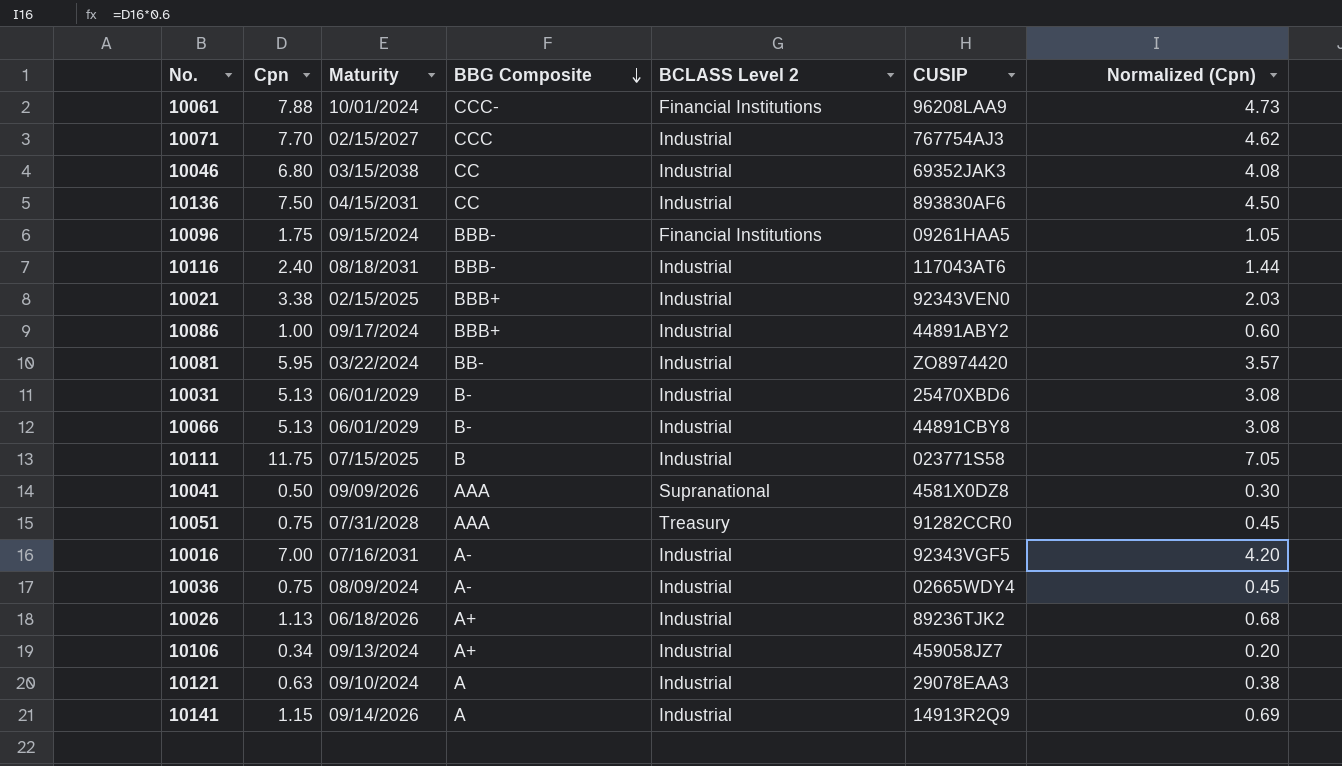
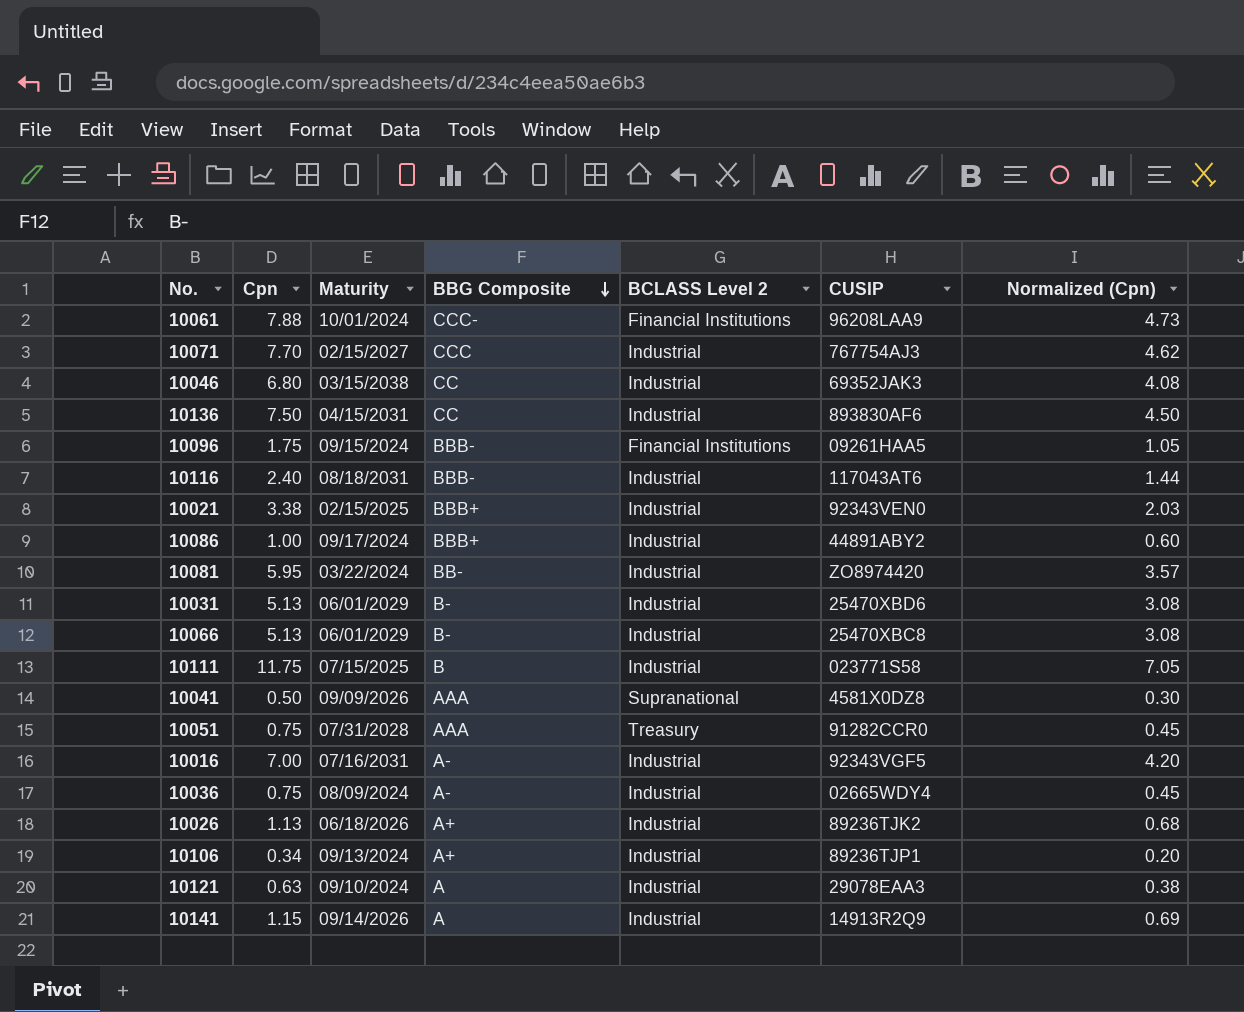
10066 | CUSIP: 44891CBY8 -> 25470XBC8
10106 | CUSIP: 459058JZ7 -> 89236TJP1

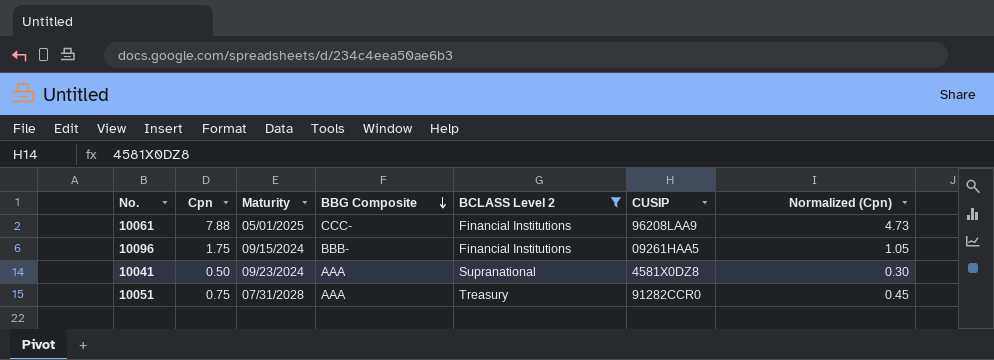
filter: none -> BCLASS Level 2 != Industrial
10061 | Maturity: 10/01/2024 -> 05/01/2025
10041 | Maturity: 09/09/2026 -> 09/23/2024

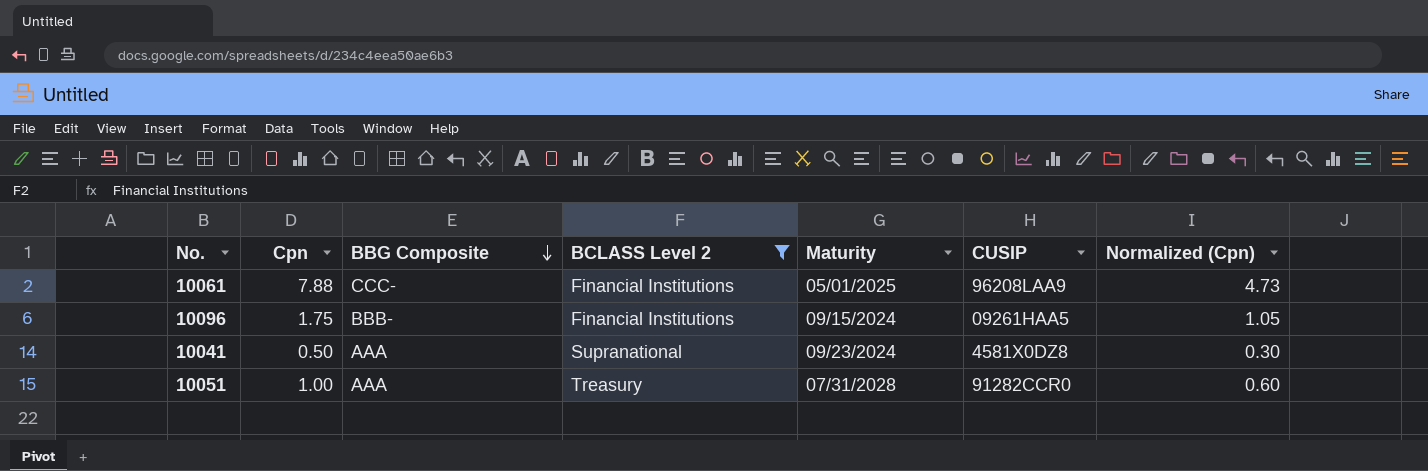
column Maturity | position: 3 -> 5
10051 | Cpn: 0.75 -> 1.00
10051 | Normalized (Cpn): 0.45 -> 0.60

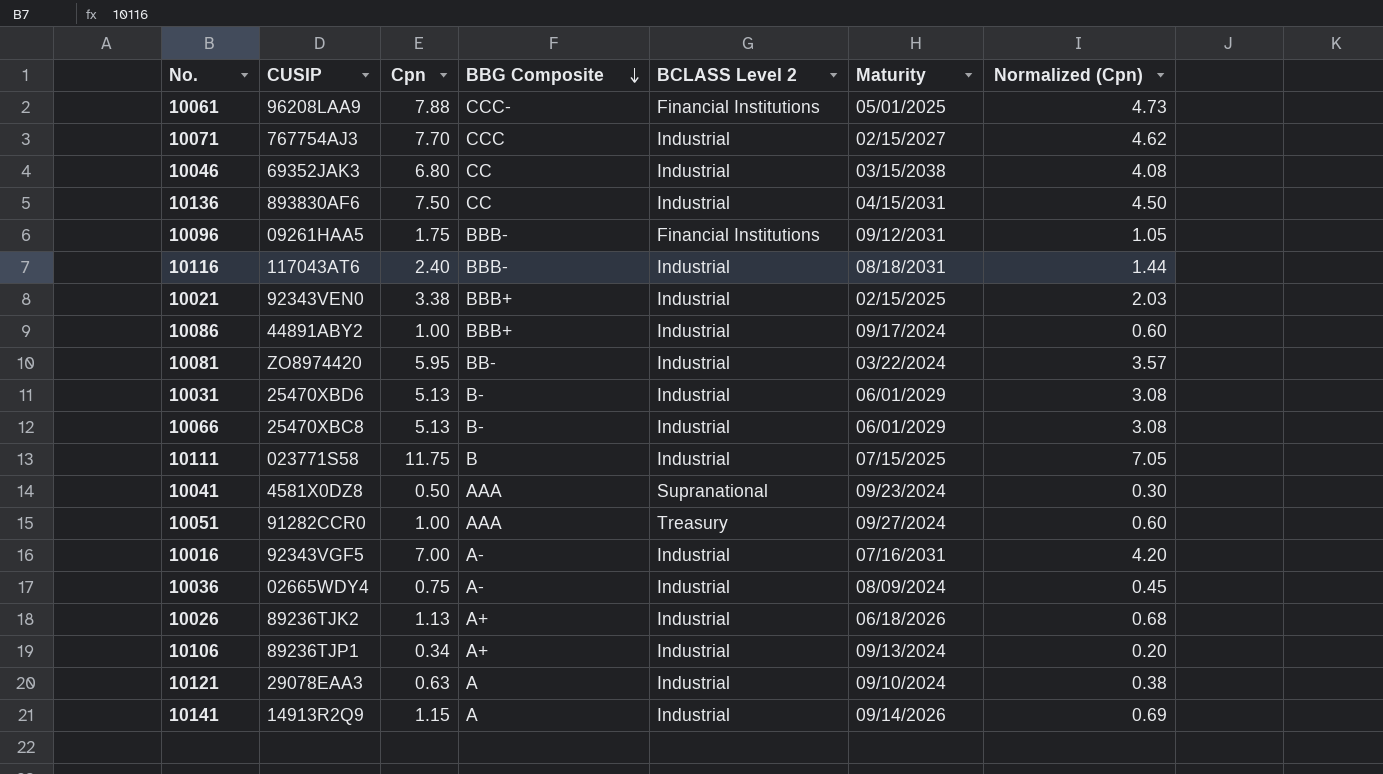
filter: BCLASS Level 2 != Industrial -> none
column CUSIP | position: 6 -> 2
10096 | Maturity: 09/15/2024 -> 09/12/2031
10051 | Maturity: 07/31/2028 -> 09/27/2024

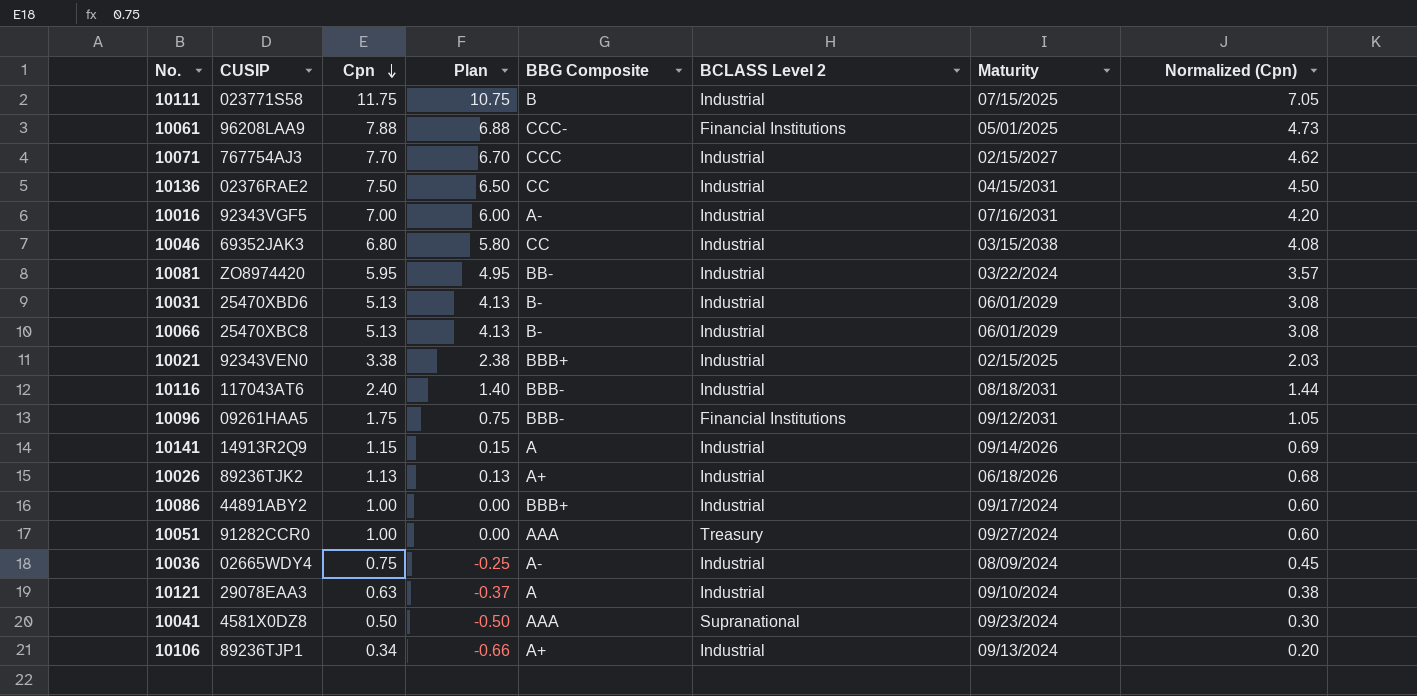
row order: BBG Composite descending -> Cpn descending
column Plan | formula: none -> [Cpn] - 1
10136 | CUSIP: 893830AF6 -> 02376RAE2

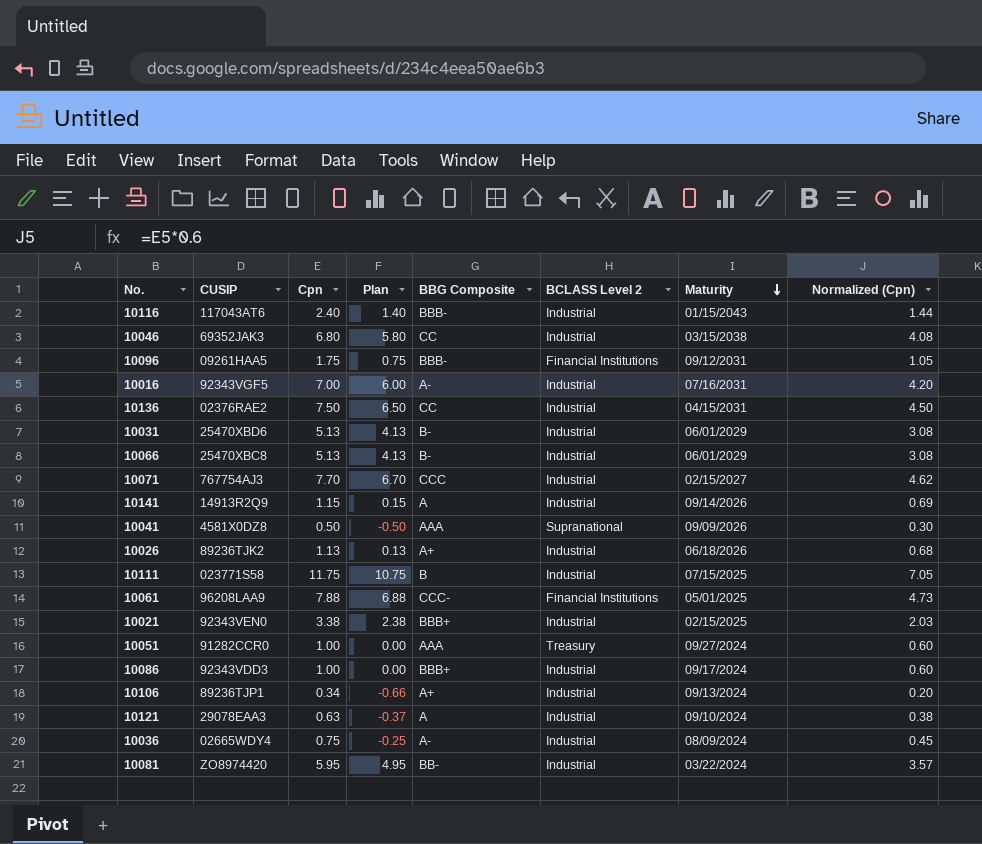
row order: Cpn descending -> Maturity descending
10116 | Maturity: 08/18/2031 -> 01/15/2043
10041 | Maturity: 09/23/2024 -> 09/09/2026
10086 | CUSIP: 44891ABY2 -> 92343VDD3

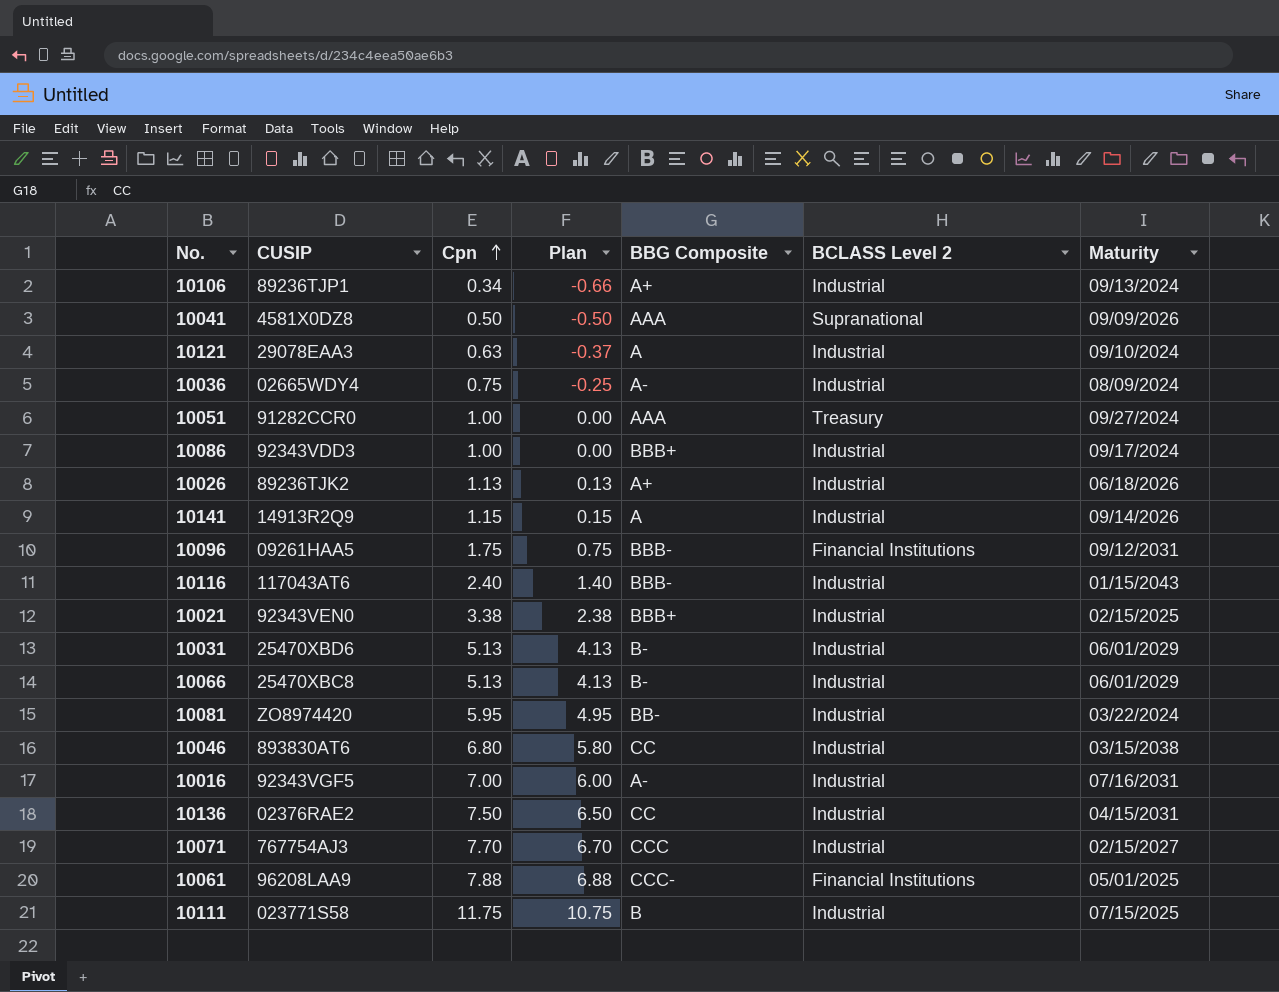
row order: Maturity descending -> Cpn ascending
column Normalized (Cpn) | formula: [Cpn] * 0.6 -> none
10046 | CUSIP: 69352JAK3 -> 893830AT6

